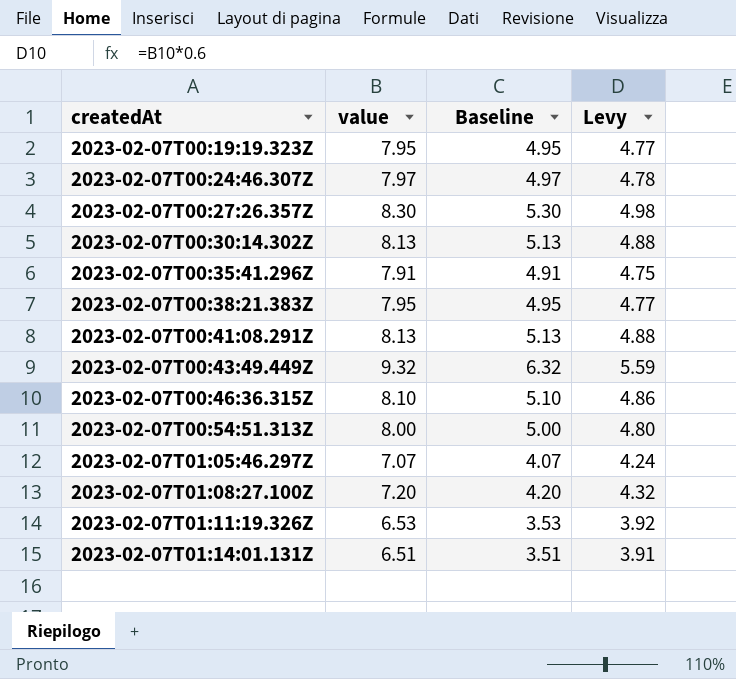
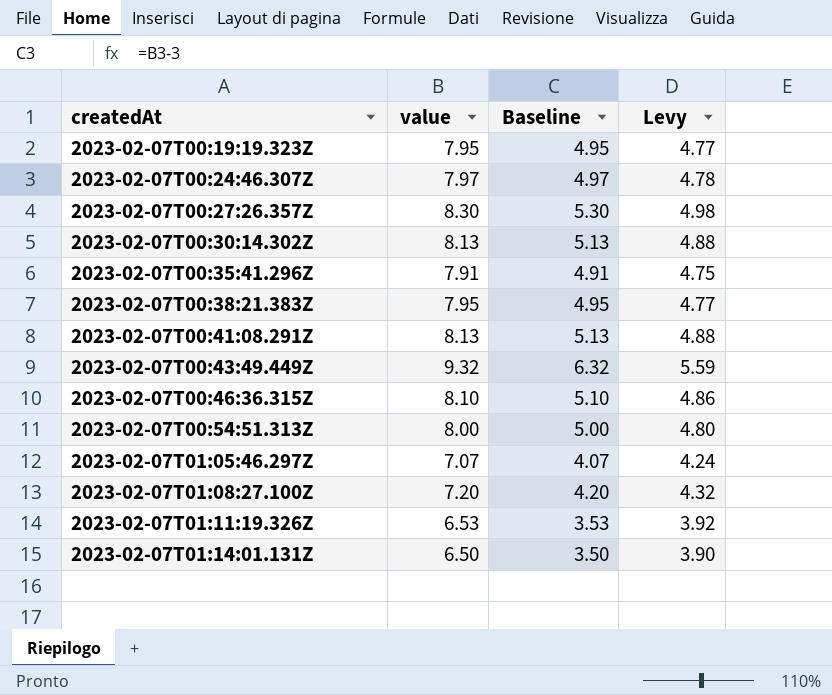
2023-02-07T01:14:01.131Z | value: 6.51 -> 6.50
2023-02-07T01:14:01.131Z | Baseline: 3.51 -> 3.50
2023-02-07T01:14:01.131Z | Levy: 3.91 -> 3.90

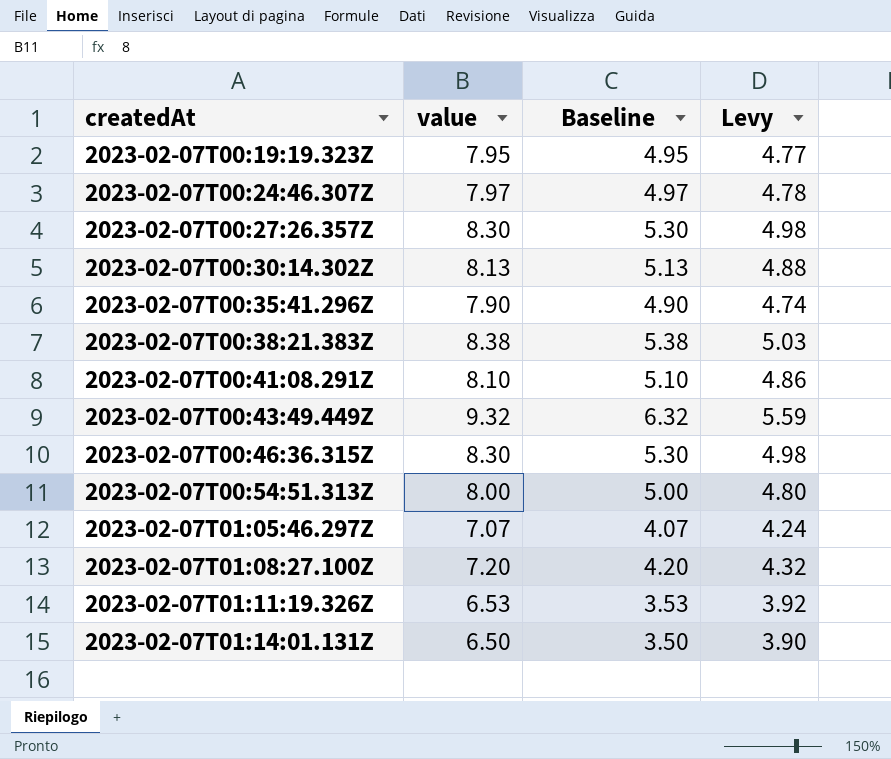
2023-02-07T00:35:41.296Z | value: 7.91 -> 7.90
2023-02-07T00:35:41.296Z | Baseline: 4.91 -> 4.90
2023-02-07T00:35:41.296Z | Levy: 4.75 -> 4.74
2023-02-07T00:38:21.383Z | value: 7.95 -> 8.38
2023-02-07T00:38:21.383Z | Baseline: 4.95 -> 5.38
2023-02-07T00:38:21.383Z | Levy: 4.77 -> 5.03
2023-02-07T00:41:08.291Z | value: 8.13 -> 8.10
2023-02-07T00:41:08.291Z | Baseline: 5.13 -> 5.10
2023-02-07T00:41:08.291Z | Levy: 4.88 -> 4.86
2023-02-07T00:46:36.315Z | value: 8.10 -> 8.30
2023-02-07T00:46:36.315Z | Baseline: 5.10 -> 5.30
2023-02-07T00:46:36.315Z | Levy: 4.86 -> 4.98

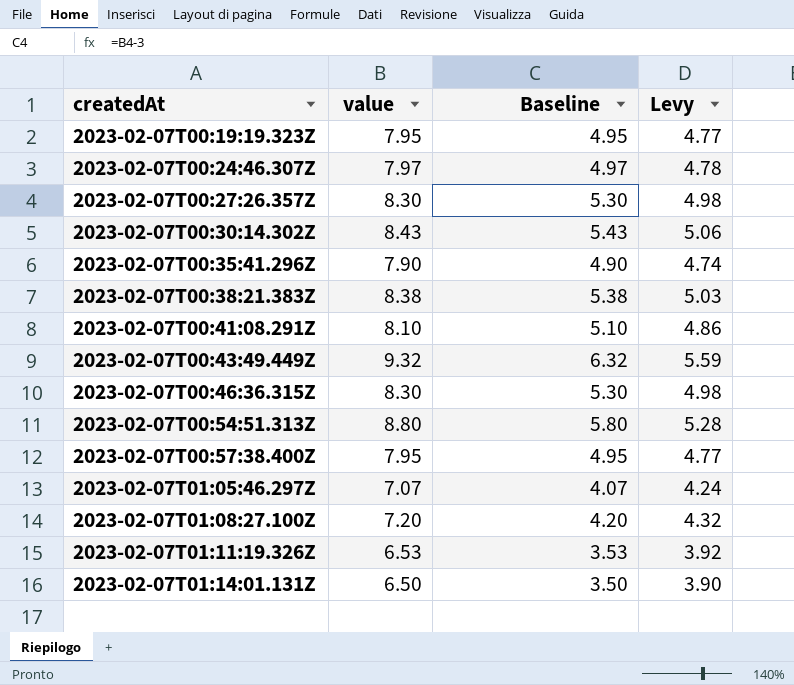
2023-02-07T00:30:14.302Z | value: 8.13 -> 8.43
2023-02-07T00:30:14.302Z | Baseline: 5.13 -> 5.43
2023-02-07T00:30:14.302Z | Levy: 4.88 -> 5.06
2023-02-07T00:54:51.313Z | value: 8.00 -> 8.80
2023-02-07T00:54:51.313Z | Baseline: 5.00 -> 5.80
2023-02-07T00:54:51.313Z | Levy: 4.80 -> 5.28
row 2023-02-07T00:57:38.400Z: none -> 7.95 | 4.95 | 4.77

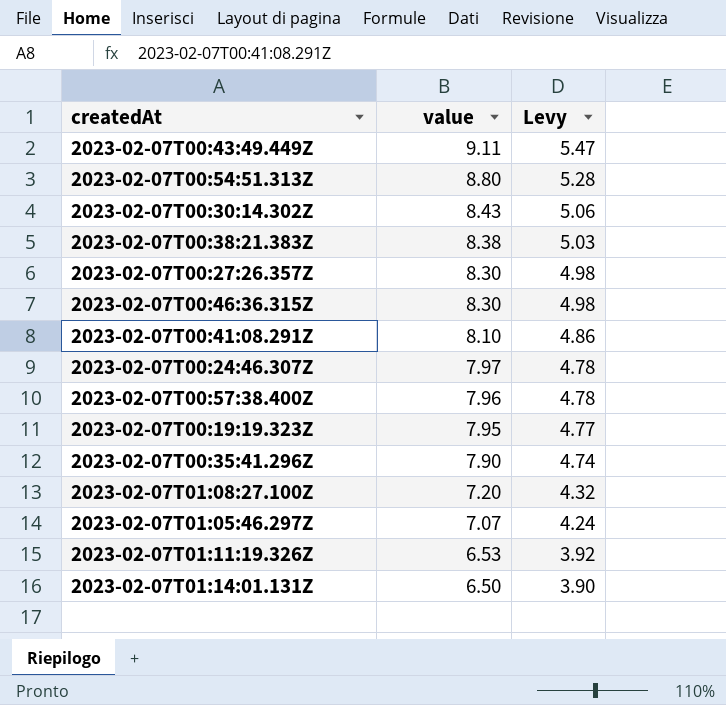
row order: createdAt ascending -> value descending
column Baseline | formula: [value] - 3 -> none
2023-02-07T00:43:49.449Z | value: 9.32 -> 9.11
2023-02-07T00:43:49.449Z | Levy: 5.59 -> 5.47
2023-02-07T00:57:38.400Z | value: 7.95 -> 7.96
2023-02-07T00:57:38.400Z | Levy: 4.77 -> 4.78

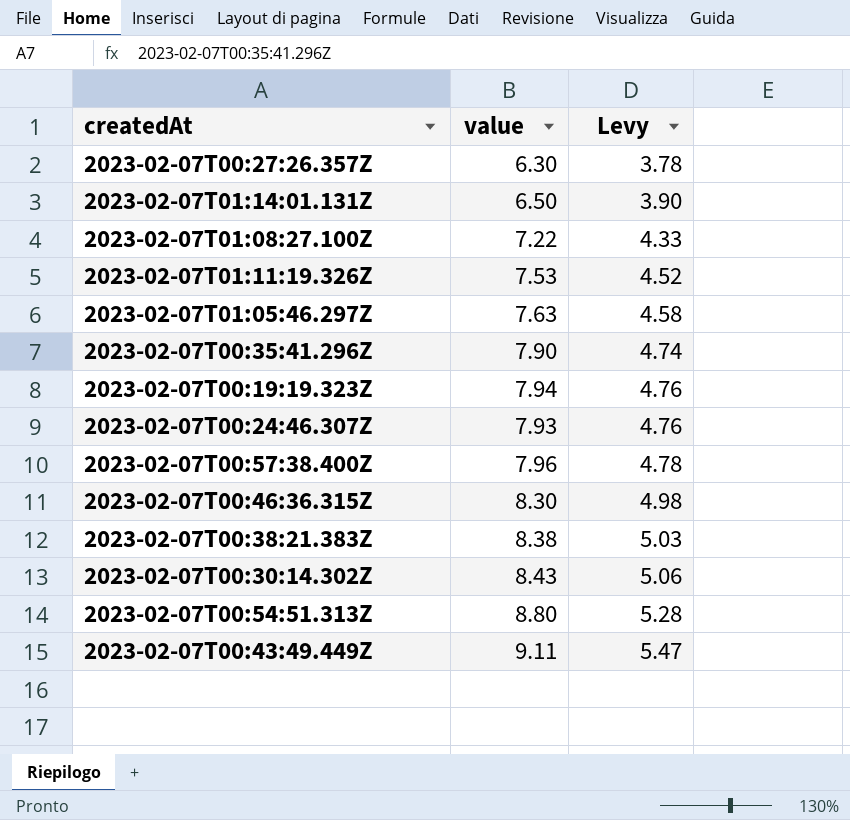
row order: value descending -> Levy ascending
row 2023-02-07T00:41:08.291Z: 8.10 | 4.86 -> none
2023-02-07T00:27:26.357Z | value: 8.30 -> 6.30
2023-02-07T00:27:26.357Z | Levy: 4.98 -> 3.78
2023-02-07T01:08:27.100Z | value: 7.20 -> 7.22
2023-02-07T01:08:27.100Z | Levy: 4.32 -> 4.33
2023-02-07T01:11:19.326Z | value: 6.53 -> 7.53
2023-02-07T01:11:19.326Z | Levy: 3.92 -> 4.52
2023-02-07T01:05:46.297Z | value: 7.07 -> 7.63
2023-02-07T01:05:46.297Z | Levy: 4.24 -> 4.58
2023-02-07T00:19:19.323Z | value: 7.95 -> 7.94
2023-02-07T00:19:19.323Z | Levy: 4.77 -> 4.76
2023-02-07T00:24:46.307Z | value: 7.97 -> 7.93
2023-02-07T00:24:46.307Z | Levy: 4.78 -> 4.76

